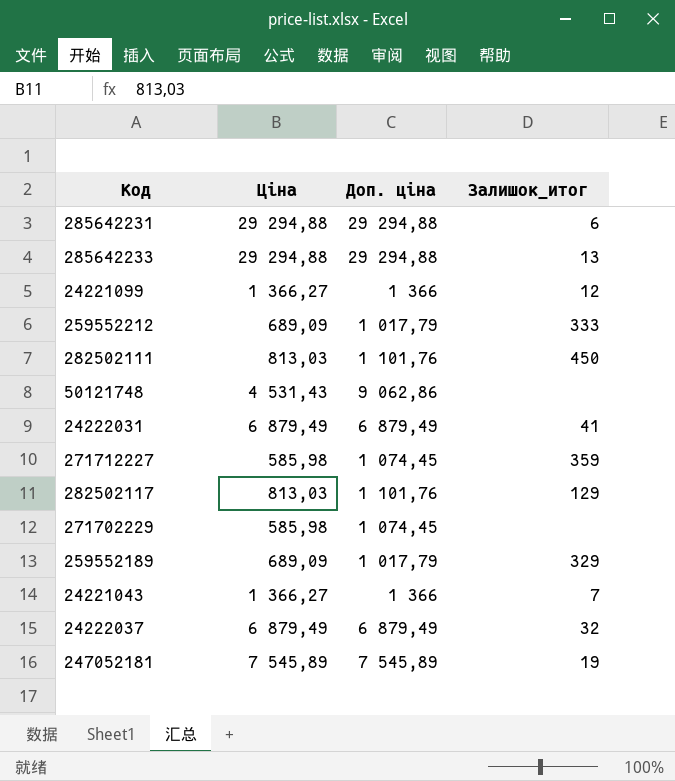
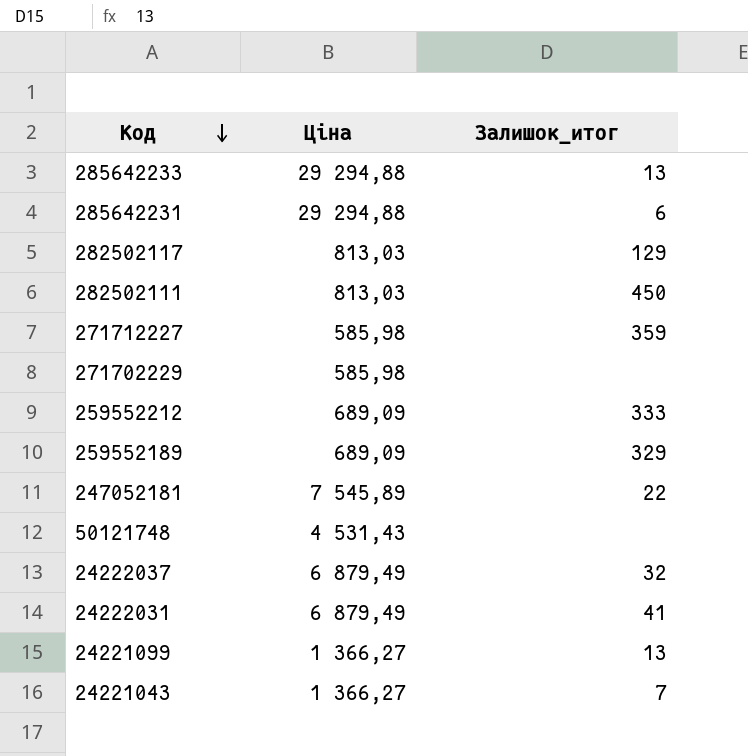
row order: none -> Код descending
column Доп. ціна | position: 3 -> none
247052181 | Залишок_итог: 19 -> 22
24221099 | Залишок_итог: 12 -> 13

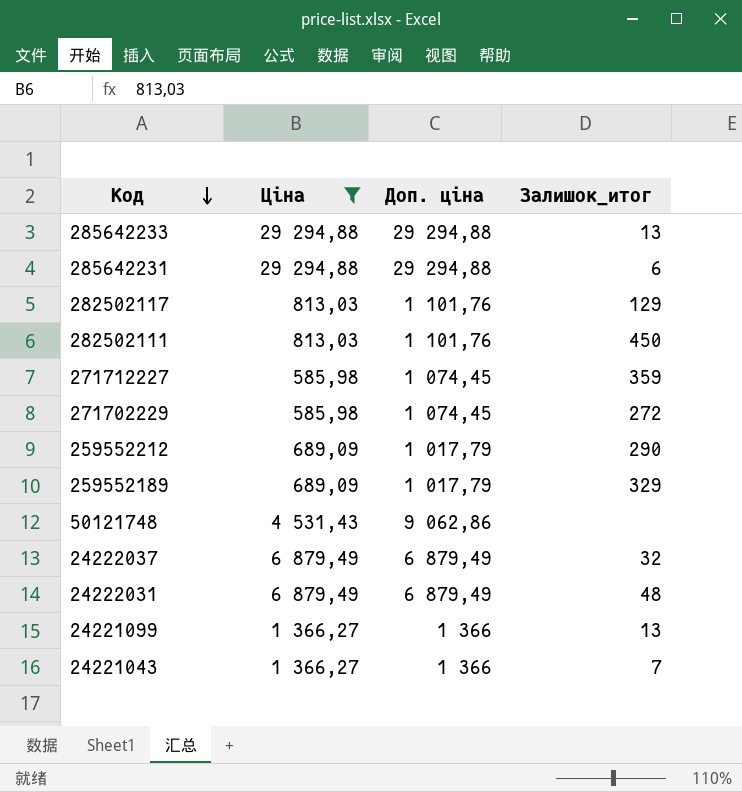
filter: none -> Ціна != 7 545,89
column Доп. ціна | position: none -> 3
271702229 | Залишок_итог: none -> 272
259552212 | Залишок_итог: 333 -> 290
24222031 | Залишок_итог: 41 -> 48

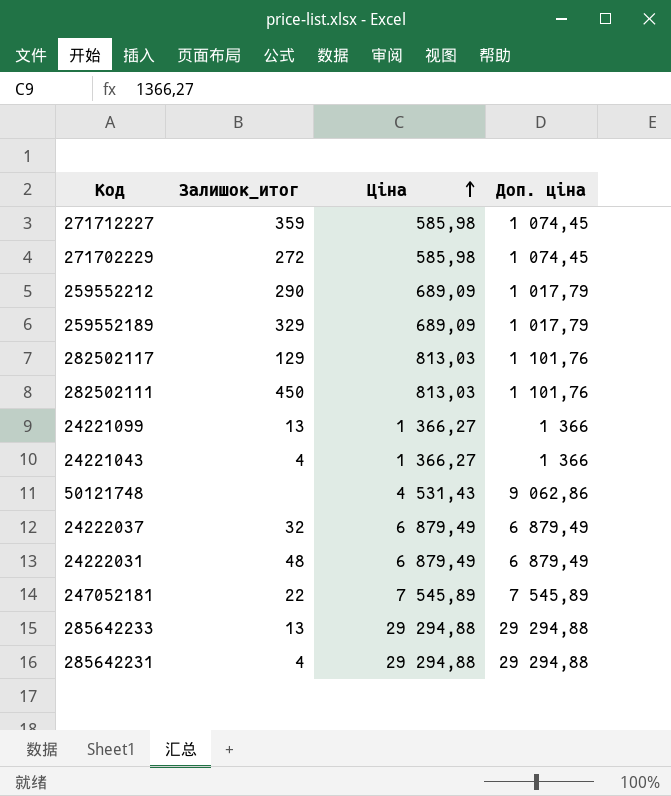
filter: Ціна != 7 545,89 -> none
row order: Код descending -> Ціна ascending
column Залишок_итог | position: 4 -> 2
24221043 | Залишок_итог: 7 -> 4
285642231 | Залишок_итог: 6 -> 4

